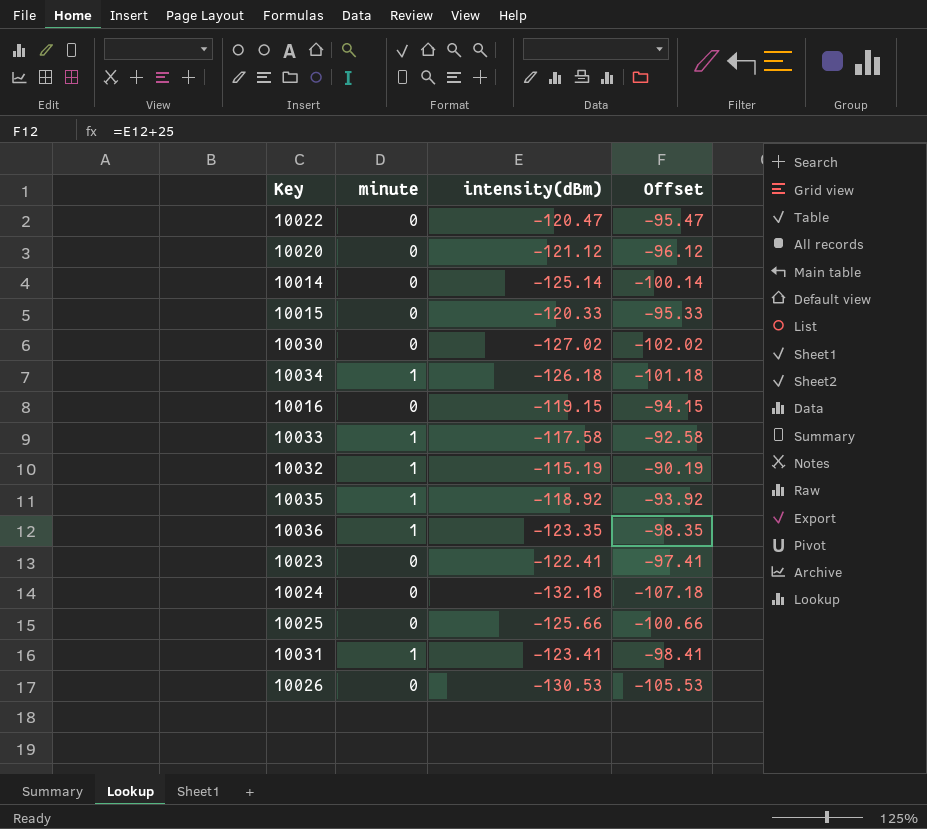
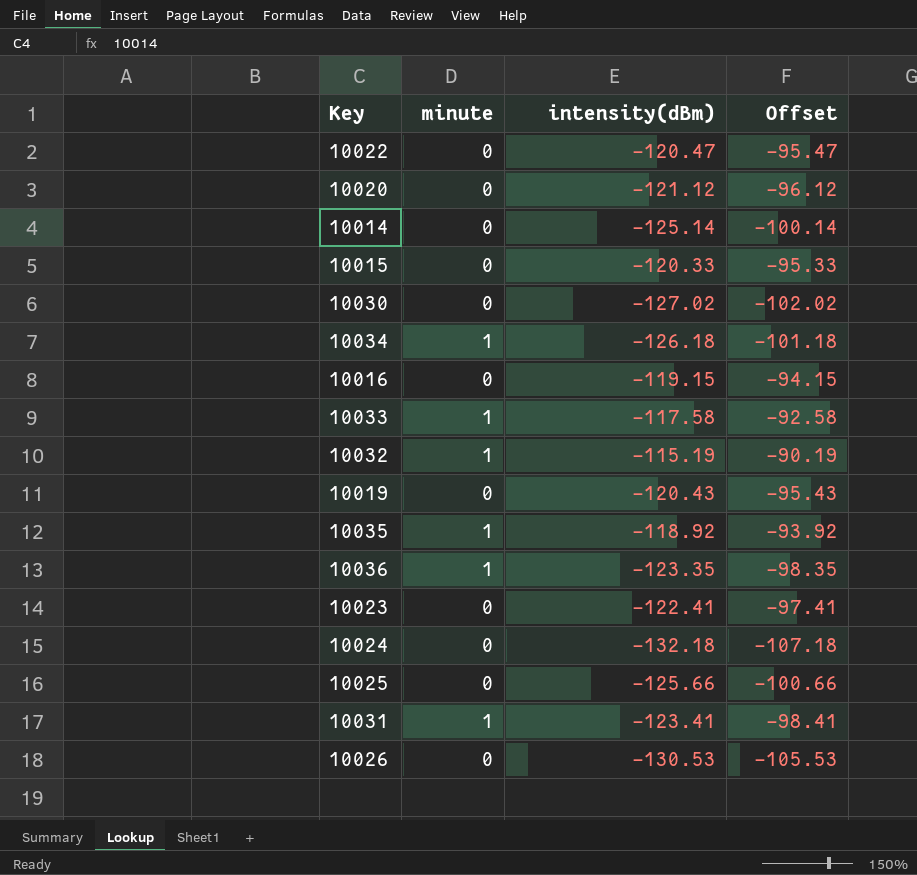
row 10019: none -> 0 | -120.43 | -95.43

